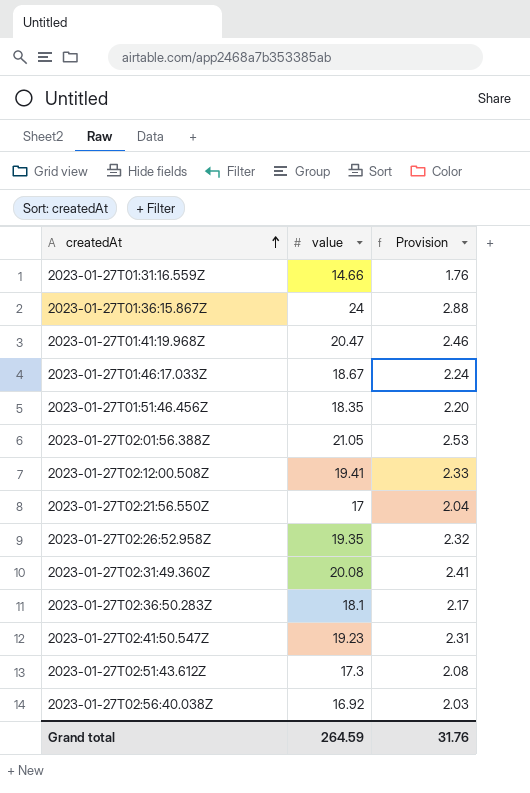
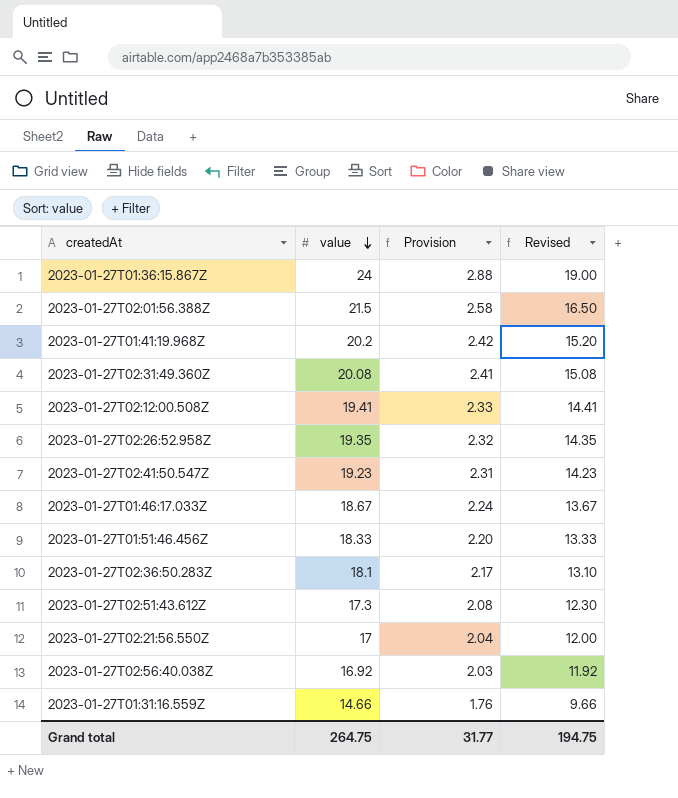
row order: createdAt ascending -> value descending
column Revised | formula: none -> [value] - 5
2023-01-27T02:01:56.388Z | value: 21.05 -> 21.5
2023-01-27T02:01:56.388Z | Provision: 2.53 -> 2.58
2023-01-27T01:41:19.968Z | value: 20.47 -> 20.2
2023-01-27T01:41:19.968Z | Provision: 2.46 -> 2.42
2023-01-27T01:51:46.456Z | value: 18.35 -> 18.33
Grand total | value: 264.59 -> 264.75
Grand total | Provision: 31.76 -> 31.77

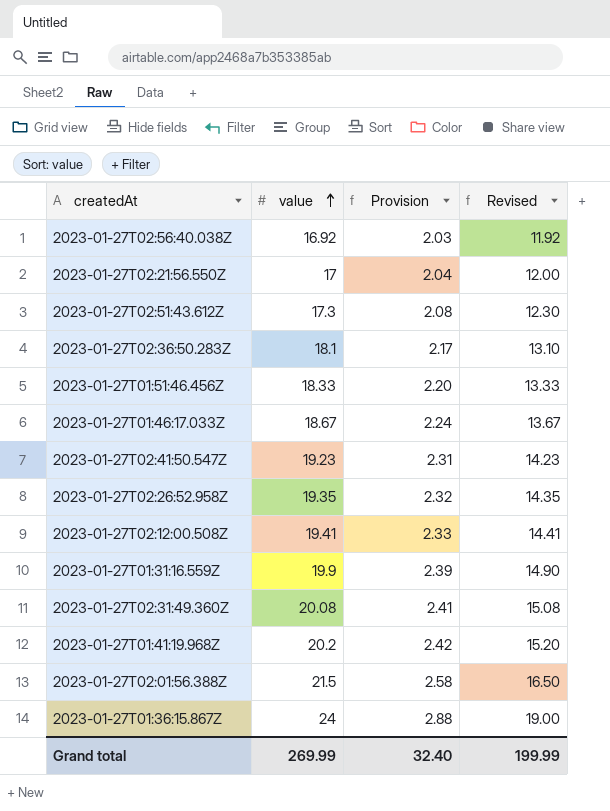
row order: value descending -> value ascending
2023-01-27T01:31:16.559Z | value: 14.66 -> 19.9
2023-01-27T01:31:16.559Z | Provision: 1.76 -> 2.39
2023-01-27T01:31:16.559Z | Revised: 9.66 -> 14.90
Grand total | value: 264.75 -> 269.99
Grand total | Provision: 31.77 -> 32.40
Grand total | Revised: 194.75 -> 199.99

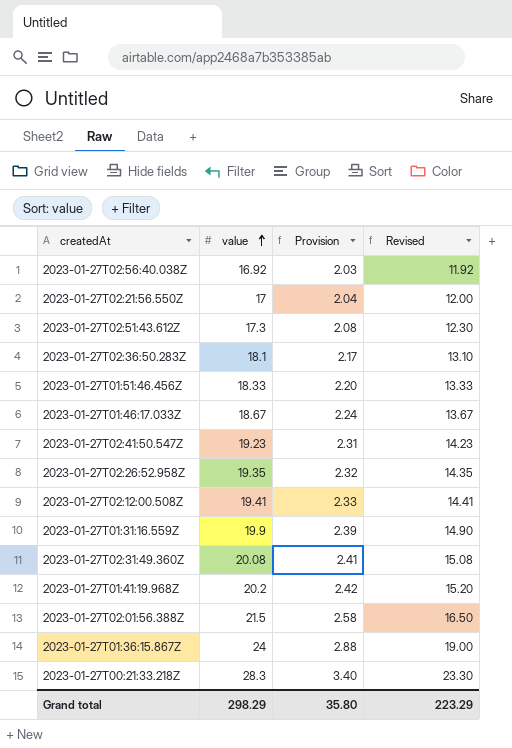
row 2023-01-27T00:21:33.218Z: none -> 28.3 | 3.40 | 23.30
Grand total | value: 269.99 -> 298.29
Grand total | Provision: 32.40 -> 35.80
Grand total | Revised: 199.99 -> 223.29

